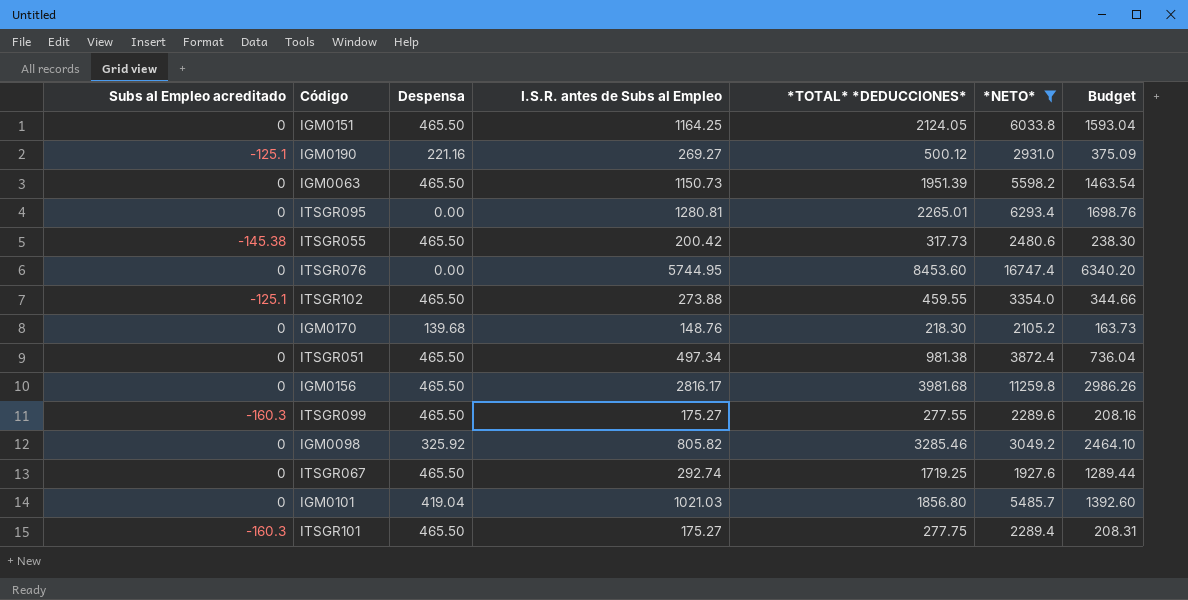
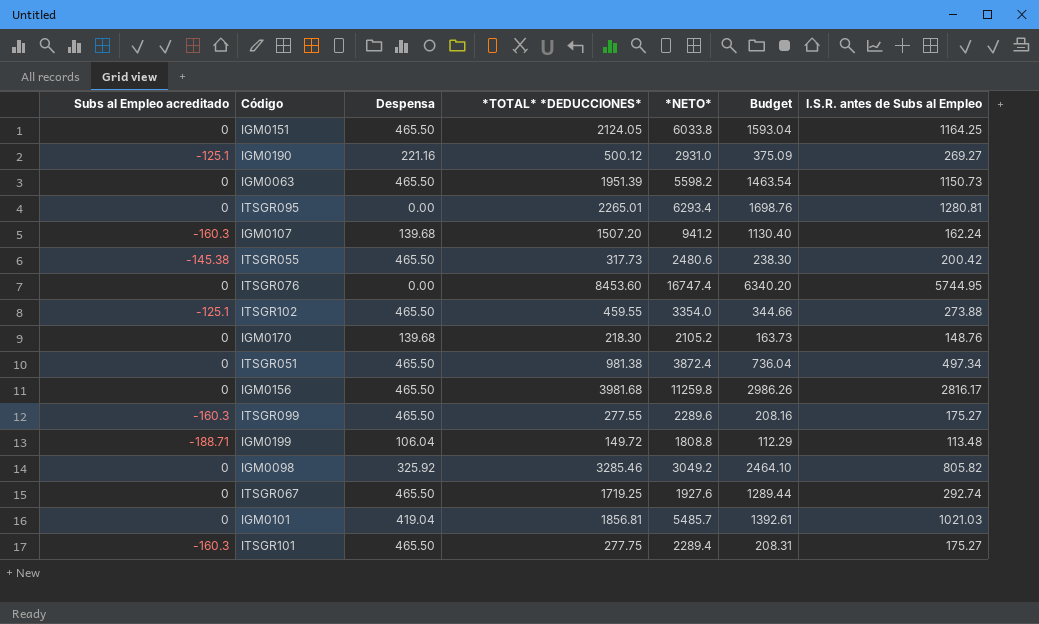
filter: *NETO* >= 1927.6 -> none
column I.S.R. antes de Subs al Empleo | position: 4 -> 7
IGM0101 | *TOTAL* *DEDUCCIONES*: 1856.80 -> 1856.81
IGM0101 | Budget: 1392.60 -> 1392.61

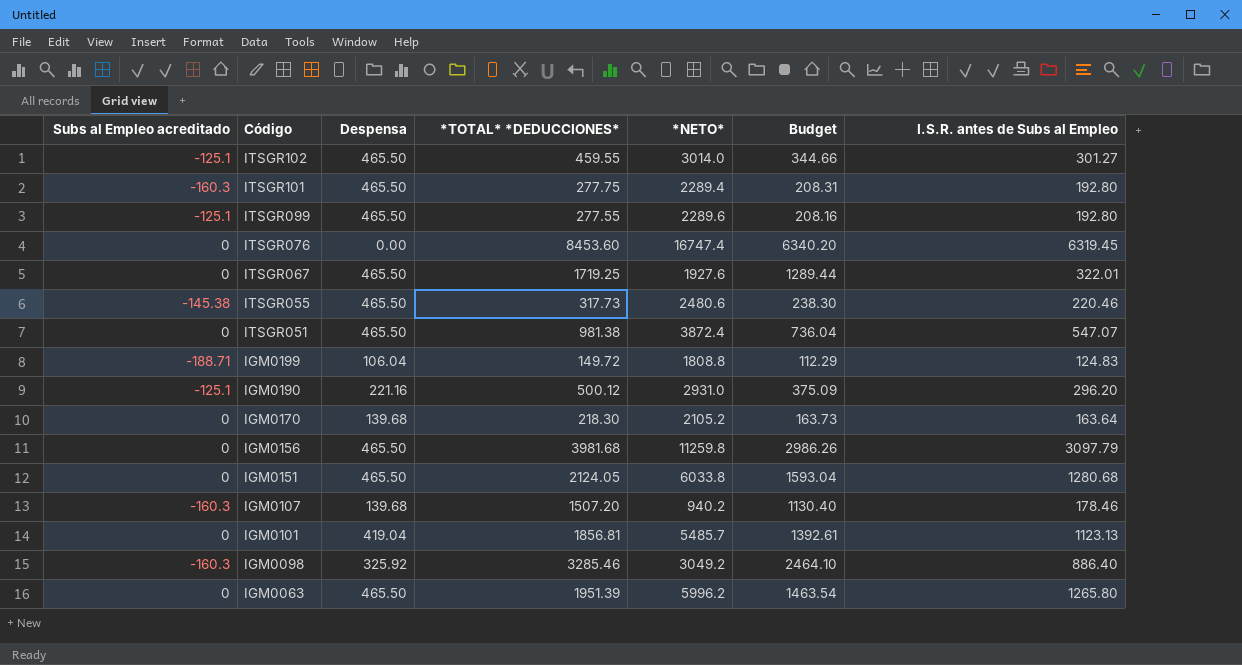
row order: none -> Código descending
row ITSGR095: 0 | 0.00 | 2265.01 | 6293.4 | 1698.76 | 1280.81 -> none
ITSGR102 | *NETO*: 3354.0 -> 3014.0
ITSGR102 | I.S.R. antes de Subs al Empleo: 273.88 -> 301.27
ITSGR101 | I.S.R. antes de Subs al Empleo: 175.27 -> 192.80
ITSGR099 | Subs al Empleo acreditado: -160.3 -> -125.1
ITSGR099 | I.S.R. antes de Subs al Empleo: 175.27 -> 192.80
ITSGR076 | I.S.R. antes de Subs al Empleo: 5744.95 -> 6319.45
ITSGR067 | I.S.R. antes de Subs al Empleo: 292.74 -> 322.01
ITSGR055 | I.S.R. antes de Subs al Empleo: 200.42 -> 220.46
ITSGR051 | I.S.R. antes de Subs al Empleo: 497.34 -> 547.07
IGM0199 | I.S.R. antes de Subs al Empleo: 113.48 -> 124.83
IGM0190 | I.S.R. antes de Subs al Empleo: 269.27 -> 296.20
IGM0170 | I.S.R. antes de Subs al Empleo: 148.76 -> 163.64
IGM0156 | I.S.R. antes de Subs al Empleo: 2816.17 -> 3097.79
IGM0151 | I.S.R. antes de Subs al Empleo: 1164.25 -> 1280.68
IGM0107 | *NETO*: 941.2 -> 940.2
IGM0107 | I.S.R. antes de Subs al Empleo: 162.24 -> 178.46
IGM0101 | I.S.R. antes de Subs al Empleo: 1021.03 -> 1123.13
IGM0098 | Subs al Empleo acreditado: 0 -> -160.3
IGM0098 | I.S.R. antes de Subs al Empleo: 805.82 -> 886.40
IGM0063 | *NETO*: 5598.2 -> 5996.2
IGM0063 | I.S.R. antes de Subs al Empleo: 1150.73 -> 1265.80

